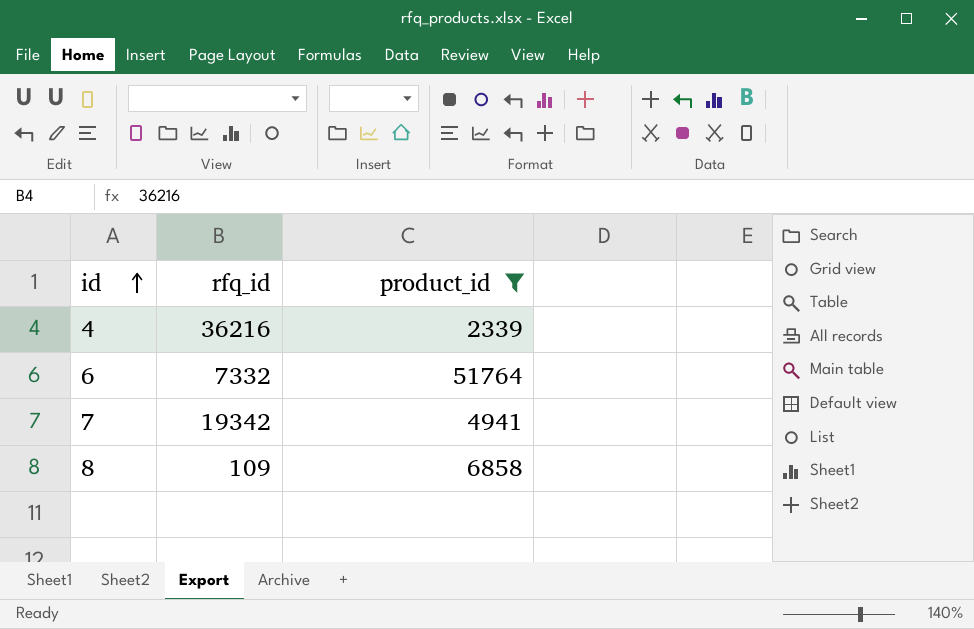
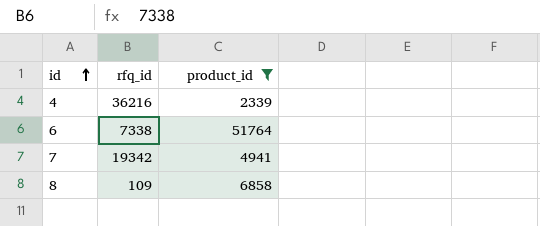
6 | rfq_id: 7332 -> 7338

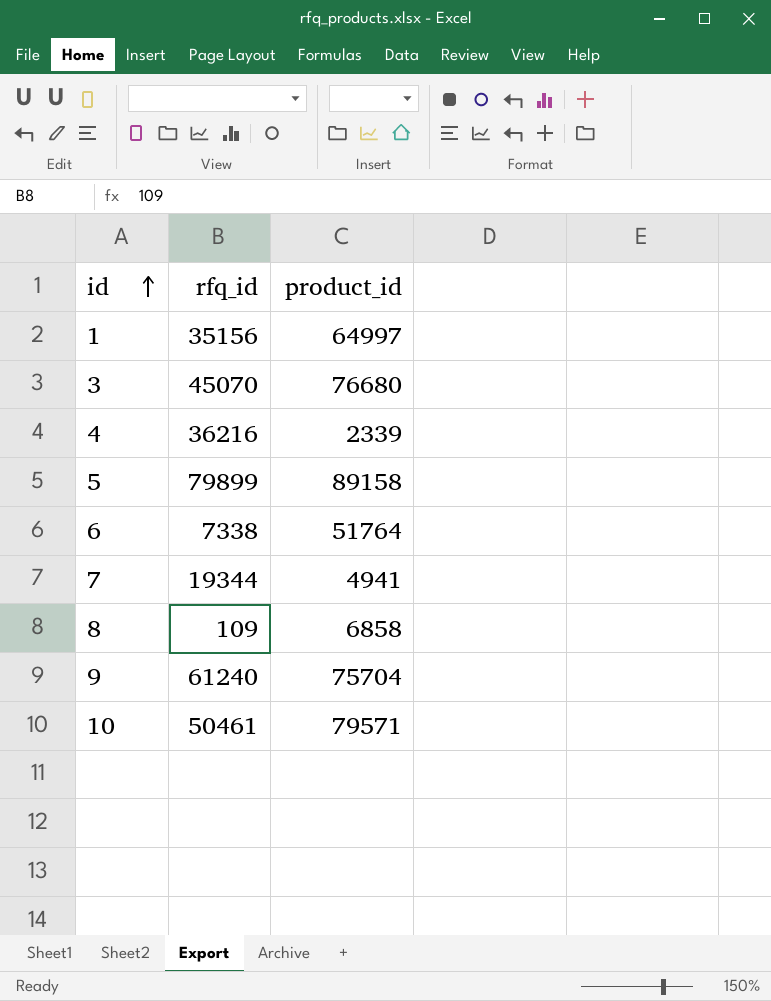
filter: product_id <= 51764 -> none
7 | rfq_id: 19342 -> 19344

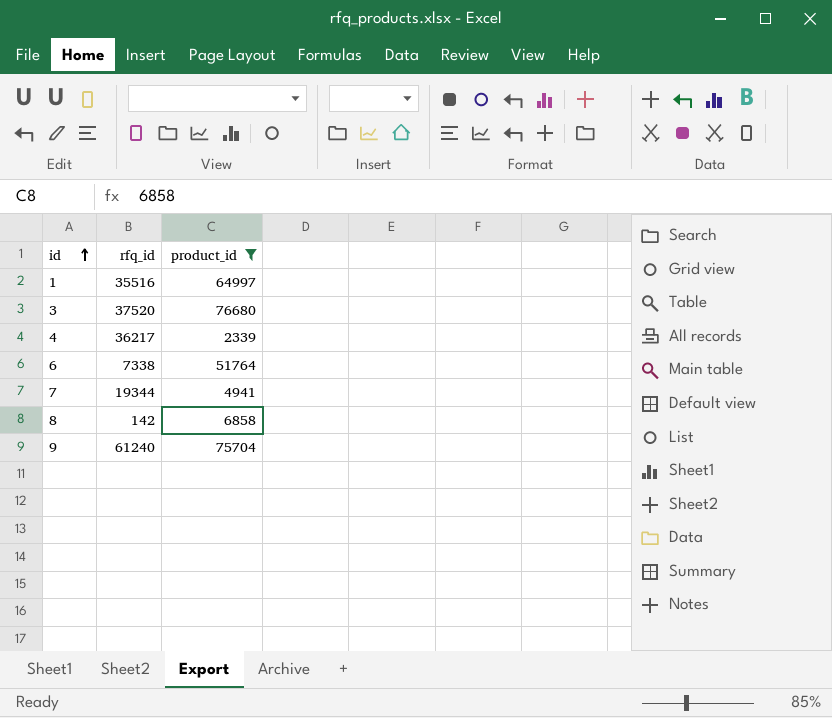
filter: none -> product_id <= 76680
1 | rfq_id: 35156 -> 35516
3 | rfq_id: 45070 -> 37520
4 | rfq_id: 36216 -> 36217
8 | rfq_id: 109 -> 142

